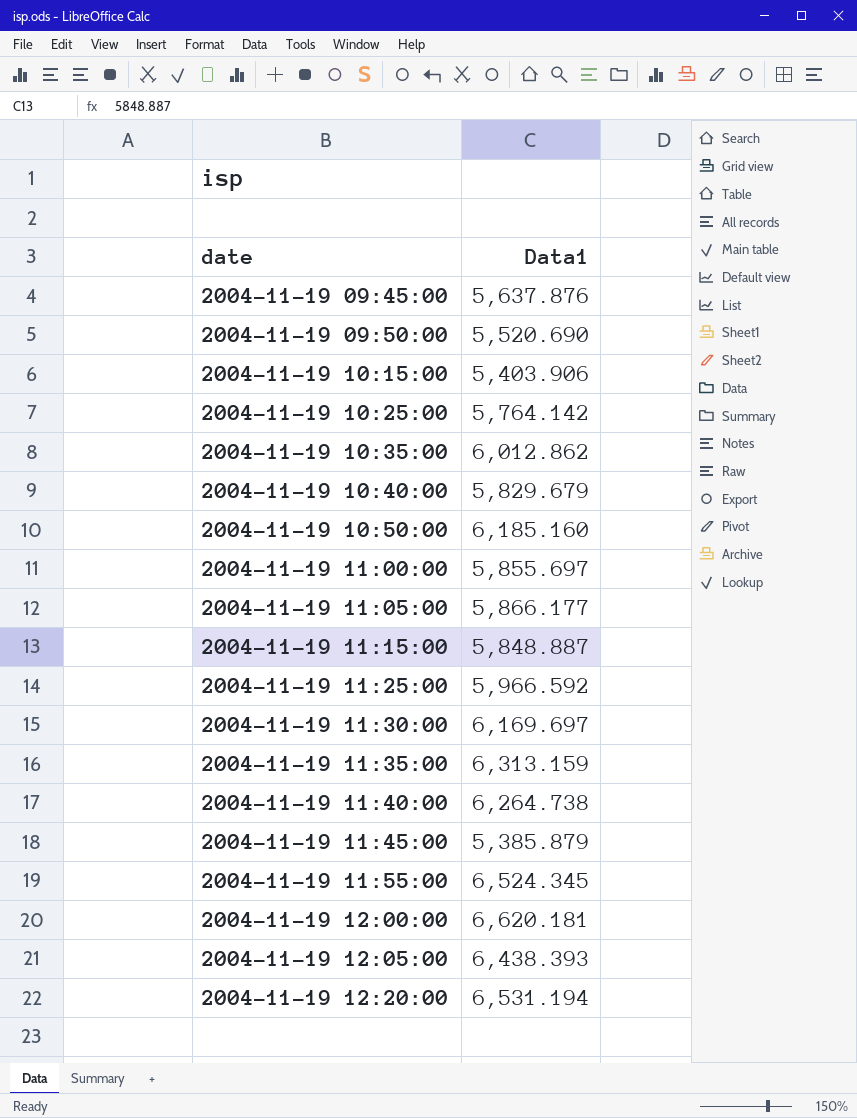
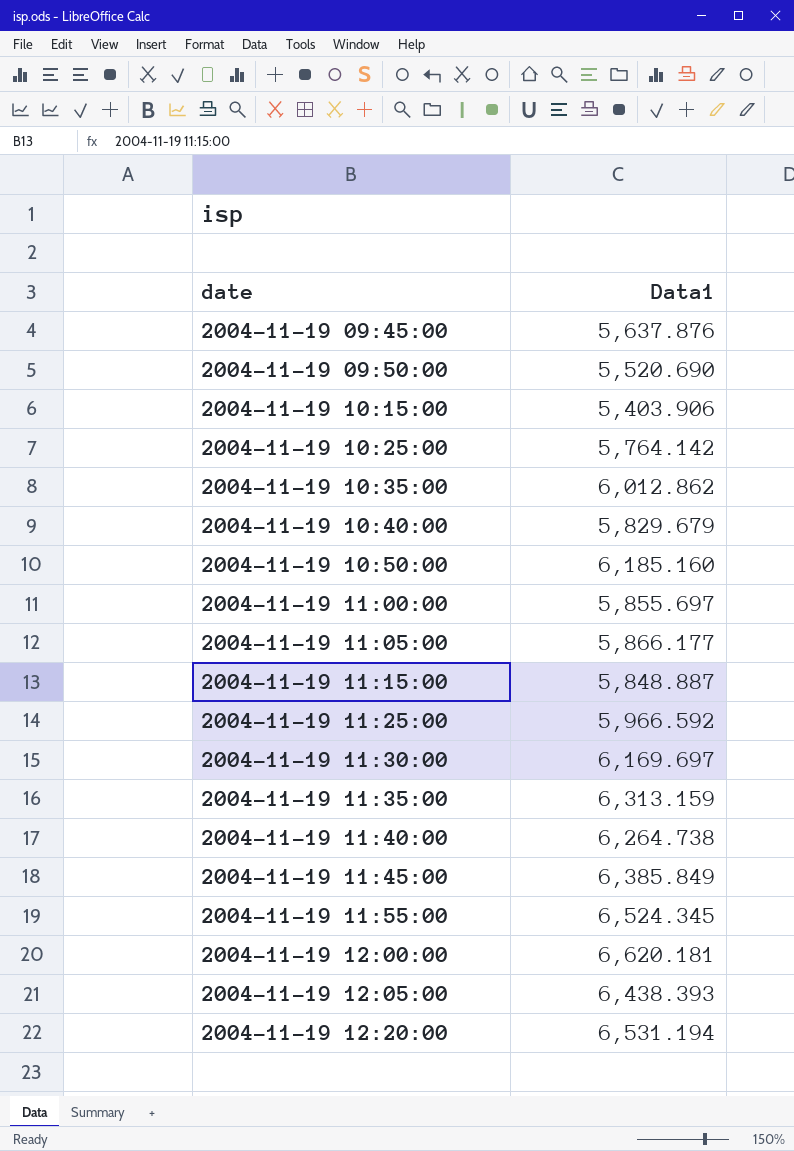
2004-11-19 11:45:00 | Data1: 5,385.879 -> 6,385.849

